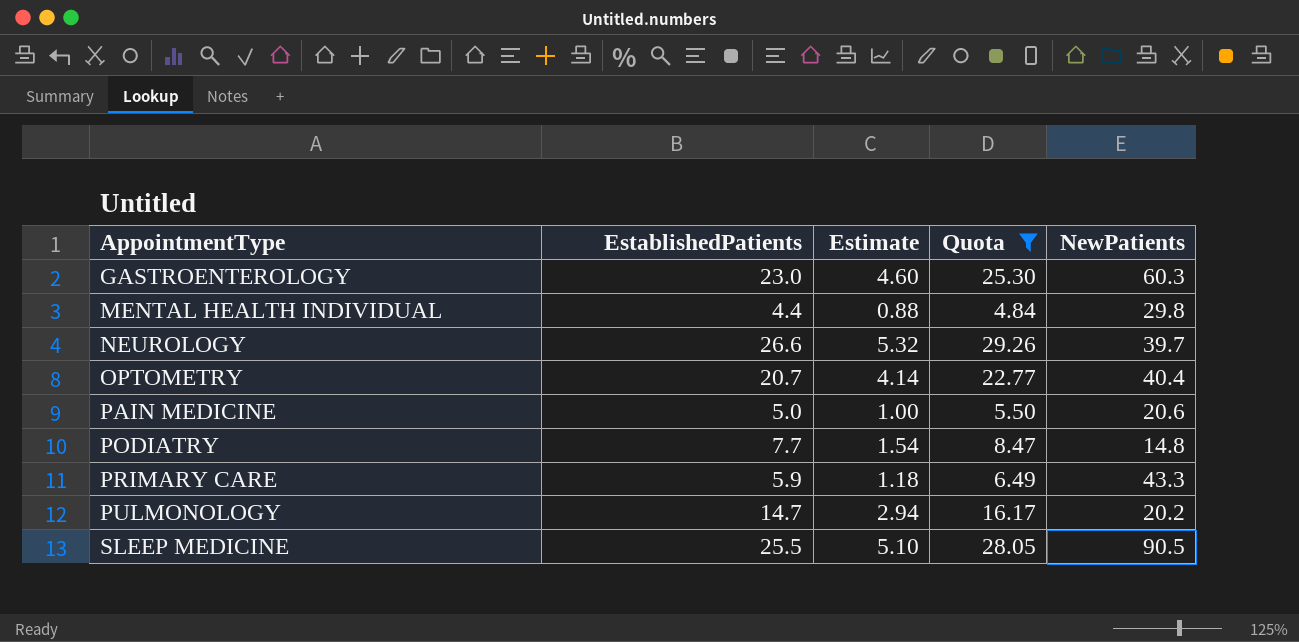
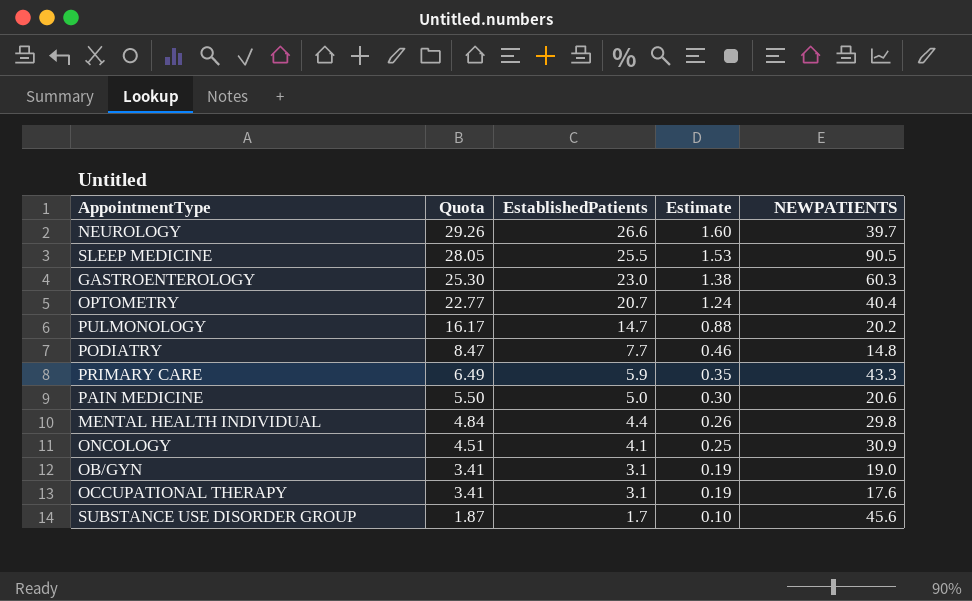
filter: Quota >= 4.84 -> none
row order: AppointmentType ascending -> Quota descending
column Quota | position: 4 -> 2
column Estimate | formula: [EstablishedPatients] * 0.2 -> [EstablishedPatients] * 0.06
column name: NewPatients -> NEWPATIENTS

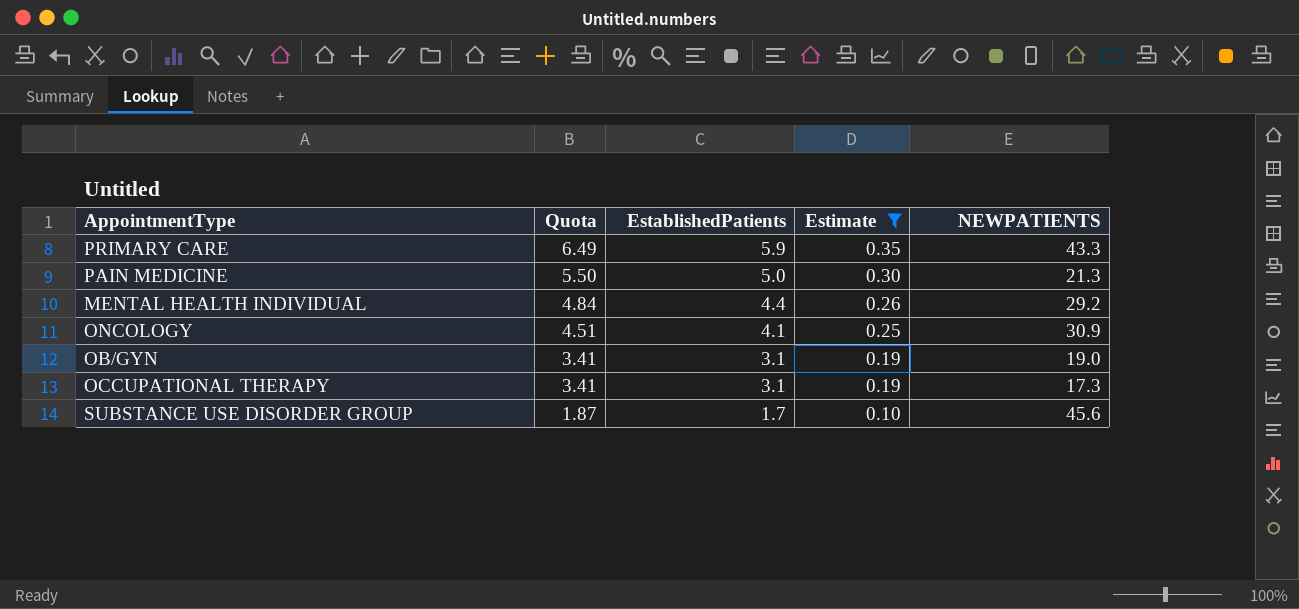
filter: none -> Estimate <= 0.35
PAIN MEDICINE | NEWPATIENTS: 20.6 -> 21.3
MENTAL HEALTH INDIVIDUAL | NEWPATIENTS: 29.8 -> 29.2
OCCUPATIONAL THERAPY | NEWPATIENTS: 17.6 -> 17.3

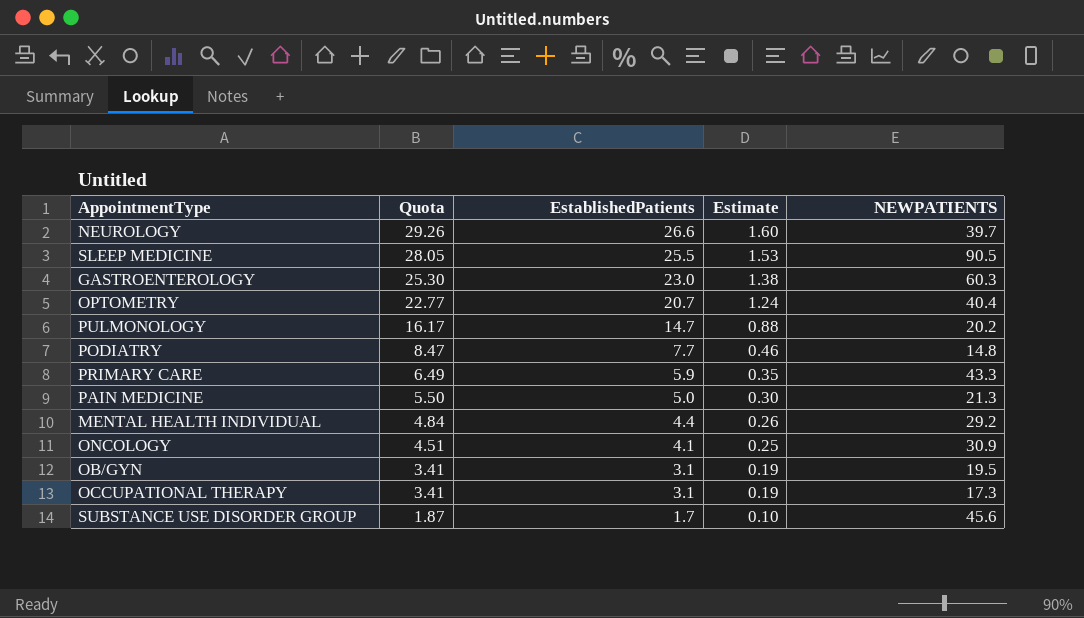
filter: Estimate <= 0.35 -> none
OB/GYN | NEWPATIENTS: 19.0 -> 19.5

